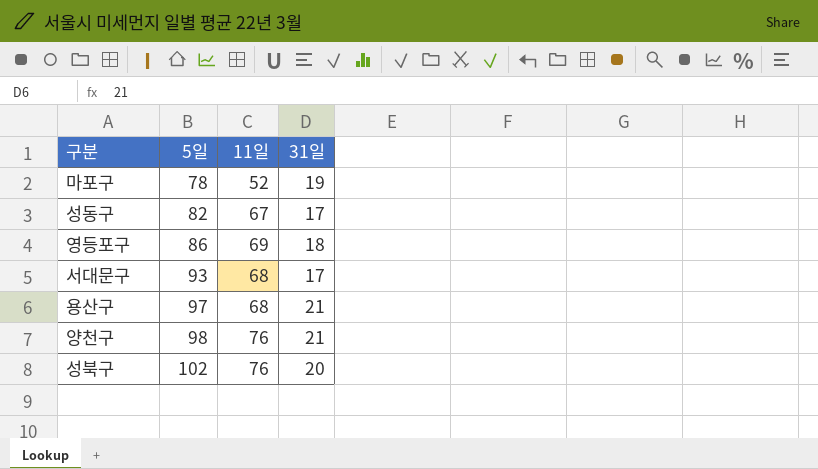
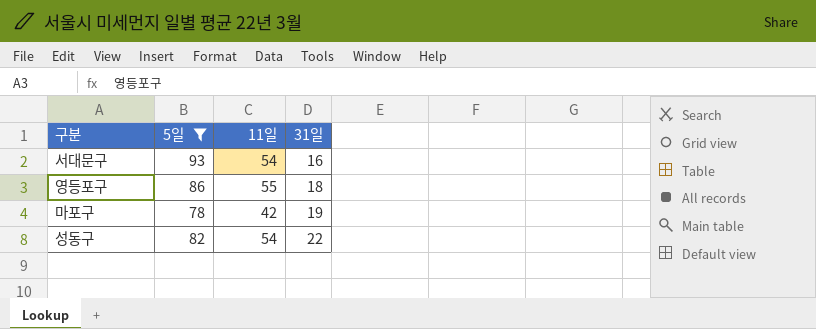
filter: none -> 5일 <= 93
row order: 5일 ascending -> 31일 ascending
서대문구 | 11일: 68 -> 54
서대문구 | 31일: 17 -> 16
영등포구 | 11일: 69 -> 55
마포구 | 11일: 52 -> 42
성동구 | 11일: 67 -> 54
성동구 | 31일: 17 -> 22

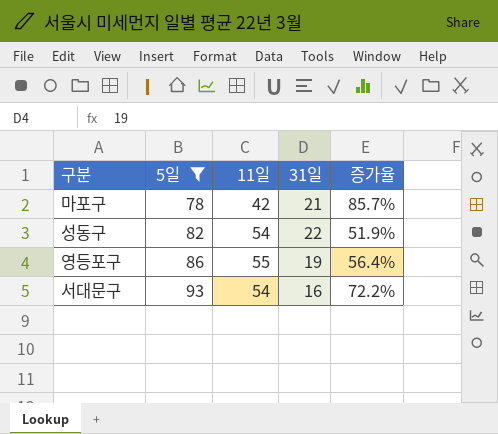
row order: 31일 ascending -> 5일 ascending
column 증가율 | formula: none -> ([5일] - [11일]) / [11일]
마포구 | 31일: 19 -> 21
영등포구 | 31일: 18 -> 19

